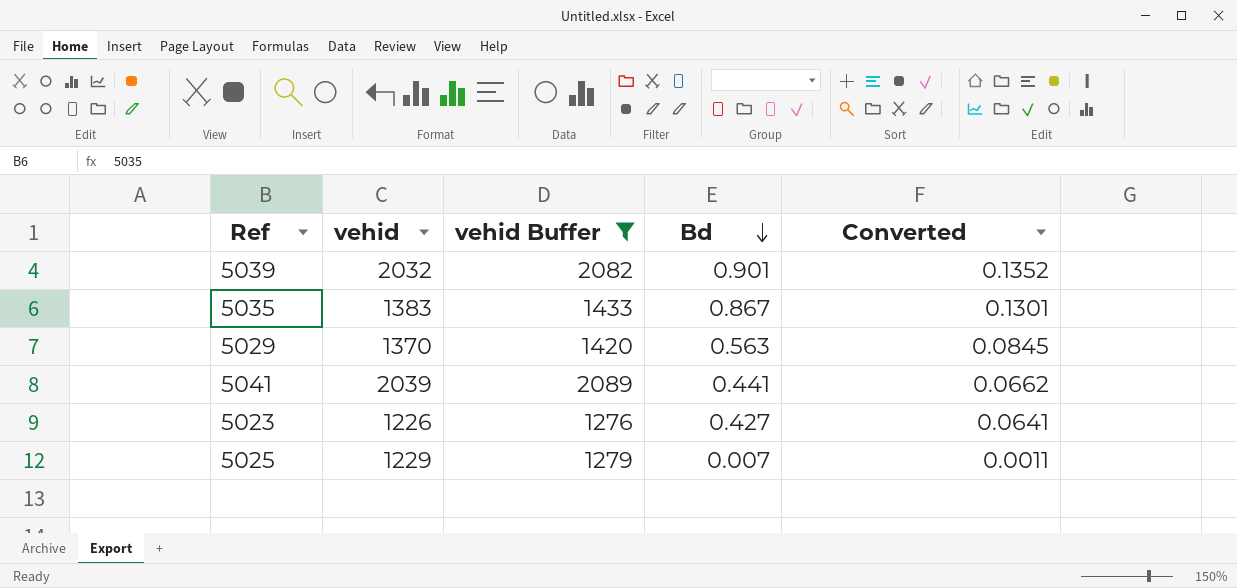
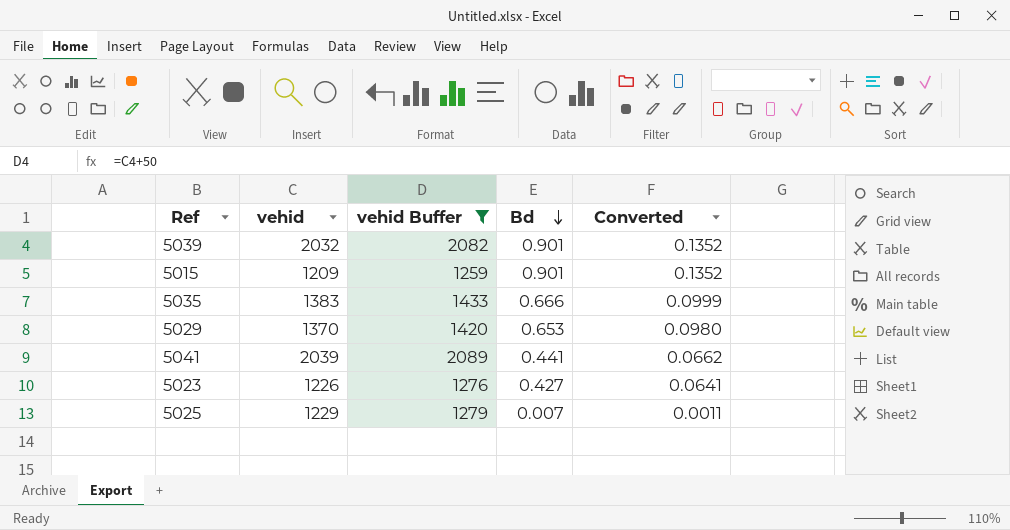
row 5015: none -> 1209 | 1259 | 0.901 | 0.1352
5035 | Bd: 0.867 -> 0.666
5035 | Converted: 0.1301 -> 0.0999
5029 | Bd: 0.563 -> 0.653
5029 | Converted: 0.0845 -> 0.0980

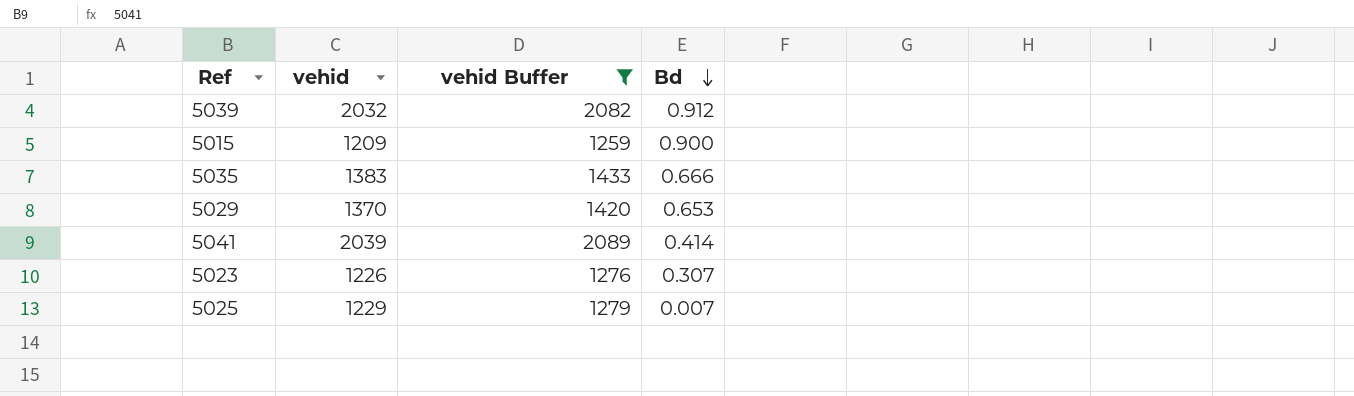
column Converted | formula: [Bd] * 0.15 -> none
5039 | Bd: 0.901 -> 0.912
5015 | Bd: 0.901 -> 0.900
5041 | Bd: 0.441 -> 0.414
5023 | Bd: 0.427 -> 0.307

